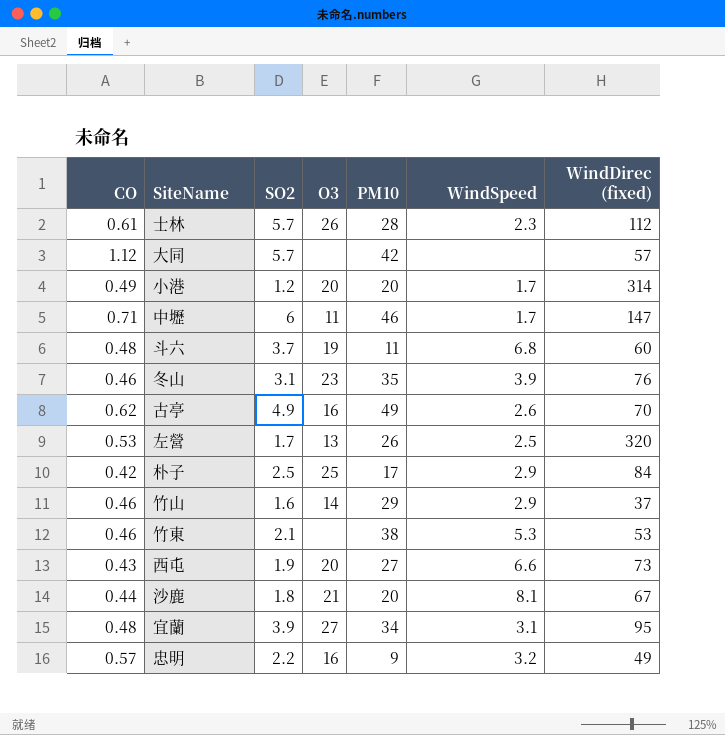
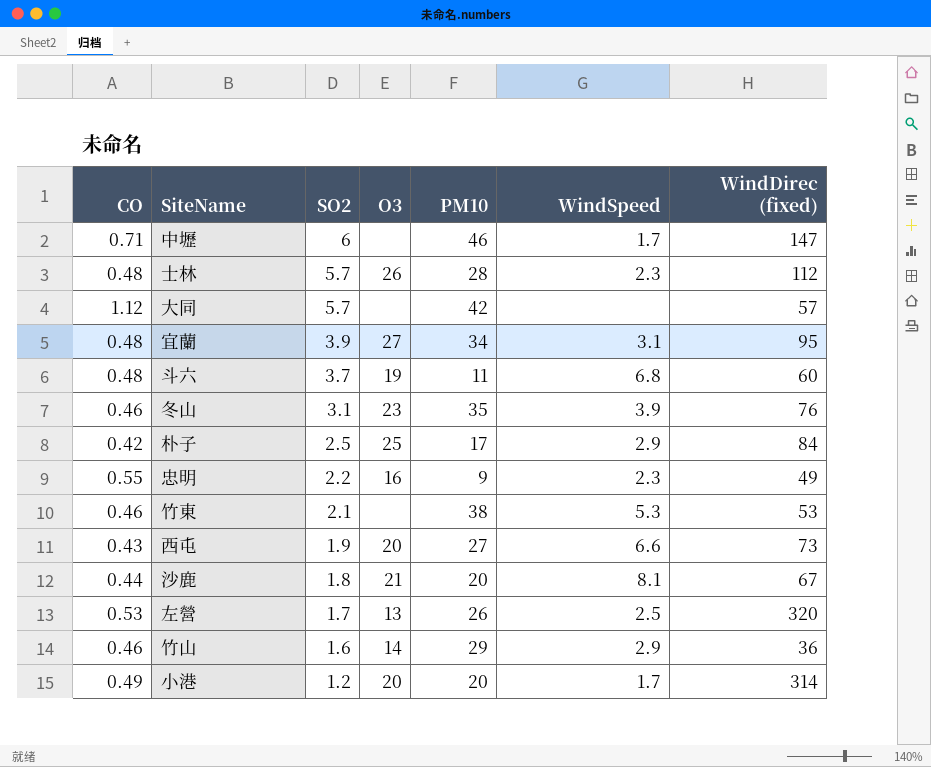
row order: none -> SO2 descending
row 古亭: 0.62 | 4.9 | 16 | 49 | 2.6 | 70 -> none
中壢 | O3: 11 -> none
士林 | CO: 0.61 -> 0.48
忠明 | CO: 0.57 -> 0.55
忠明 | WindSpeed: 3.2 -> 2.3
竹山 | WindDirec (fixed): 37 -> 36

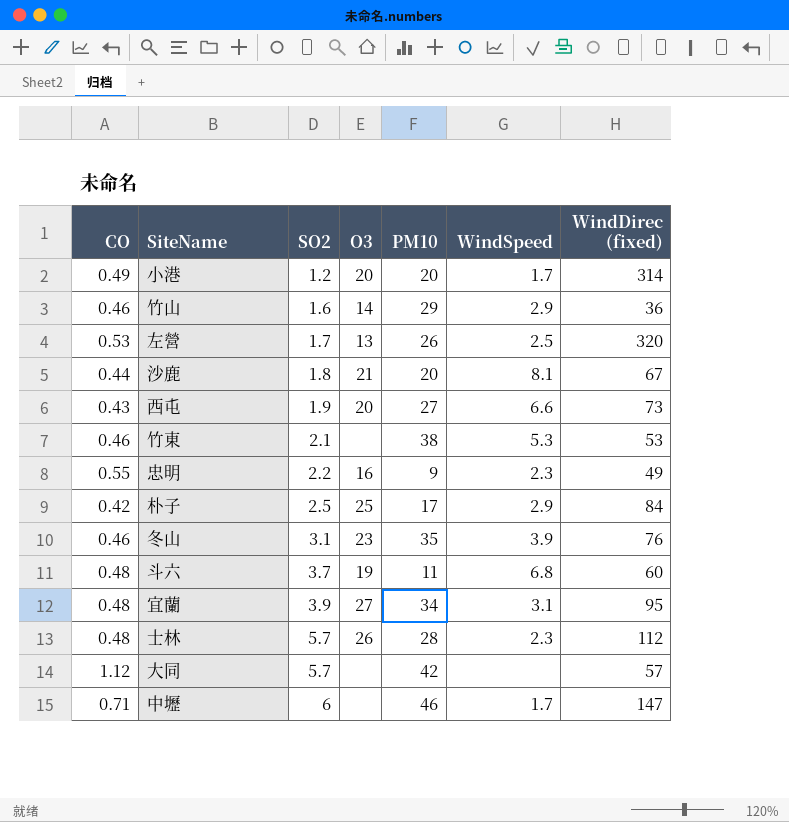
row order: SO2 descending -> SO2 ascending

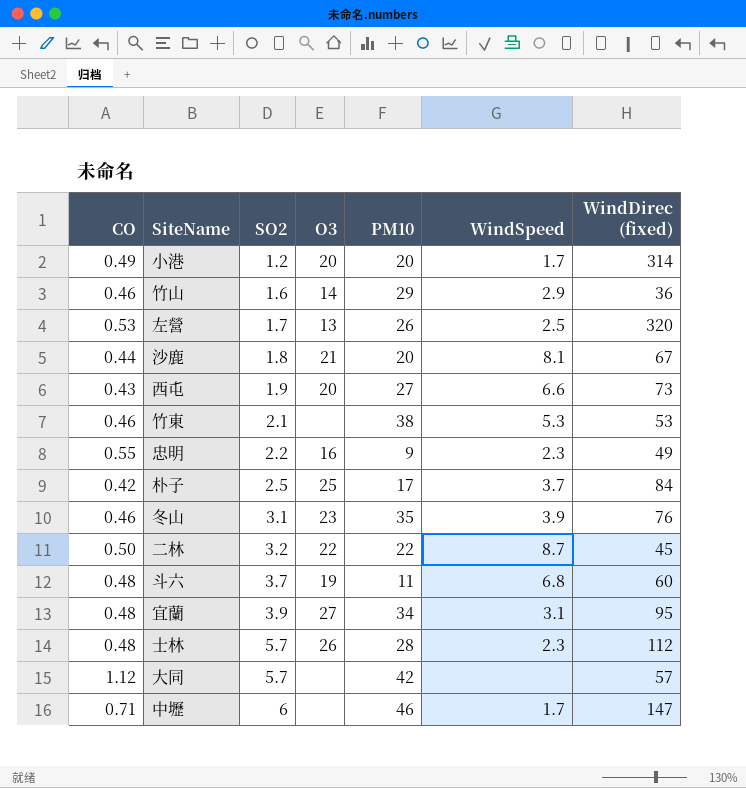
朴子 | WindSpeed: 2.9 -> 3.7
row 二林: none -> 0.50 | 3.2 | 22 | 22 | 8.7 | 45

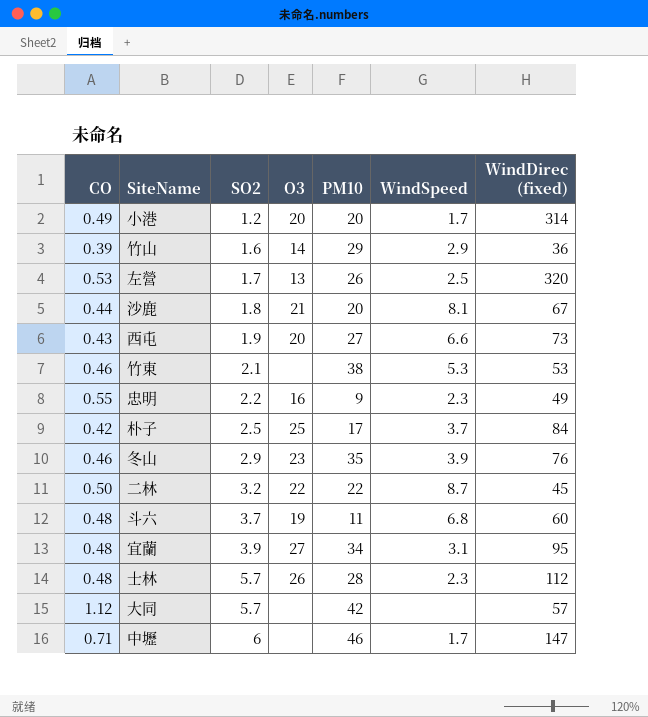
竹山 | CO: 0.46 -> 0.39
冬山 | SO2: 3.1 -> 2.9

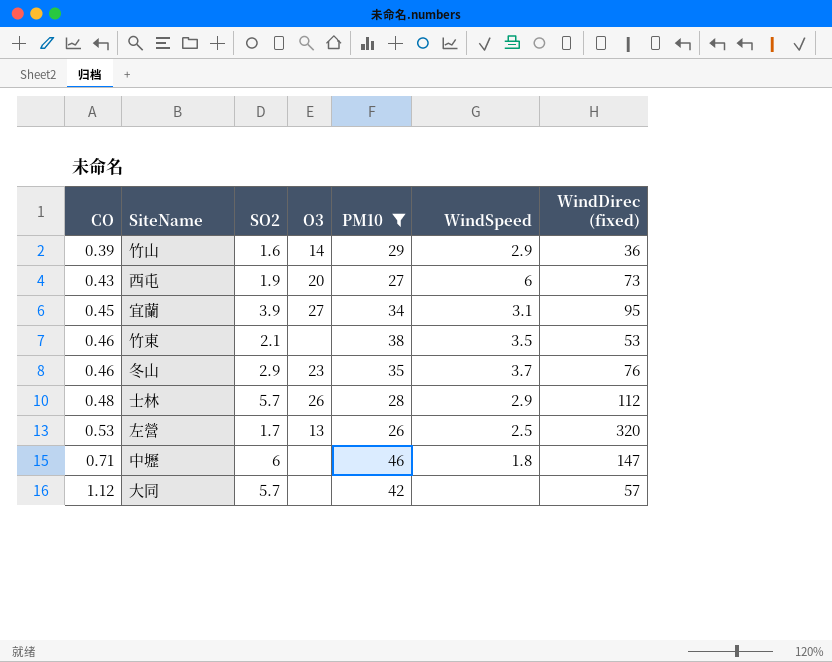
filter: none -> PM10 >= 26
row order: SO2 ascending -> CO ascending
西屯 | WindSpeed: 6.6 -> 6
宜蘭 | CO: 0.48 -> 0.45
竹東 | WindSpeed: 5.3 -> 3.5
冬山 | WindSpeed: 3.9 -> 3.7
士林 | WindSpeed: 2.3 -> 2.9
中壢 | WindSpeed: 1.7 -> 1.8

